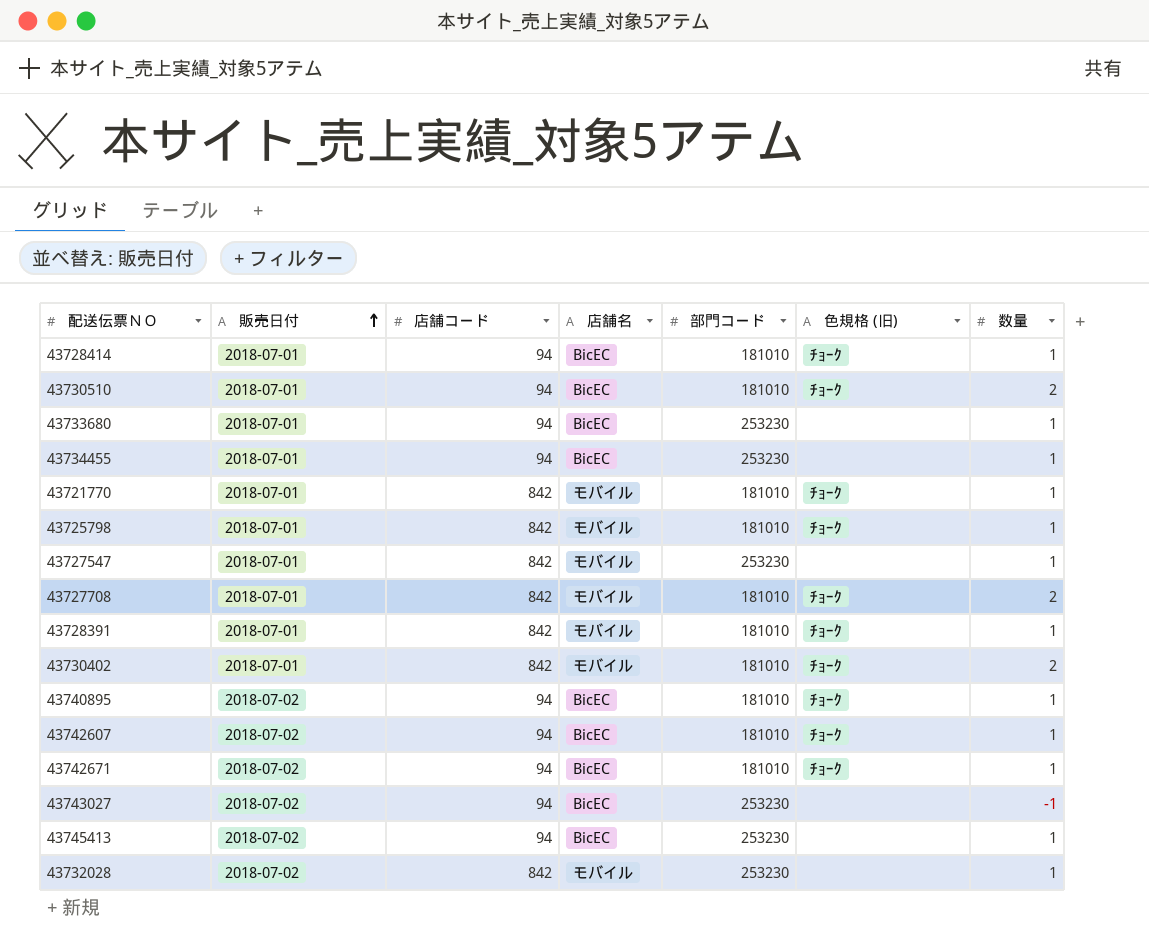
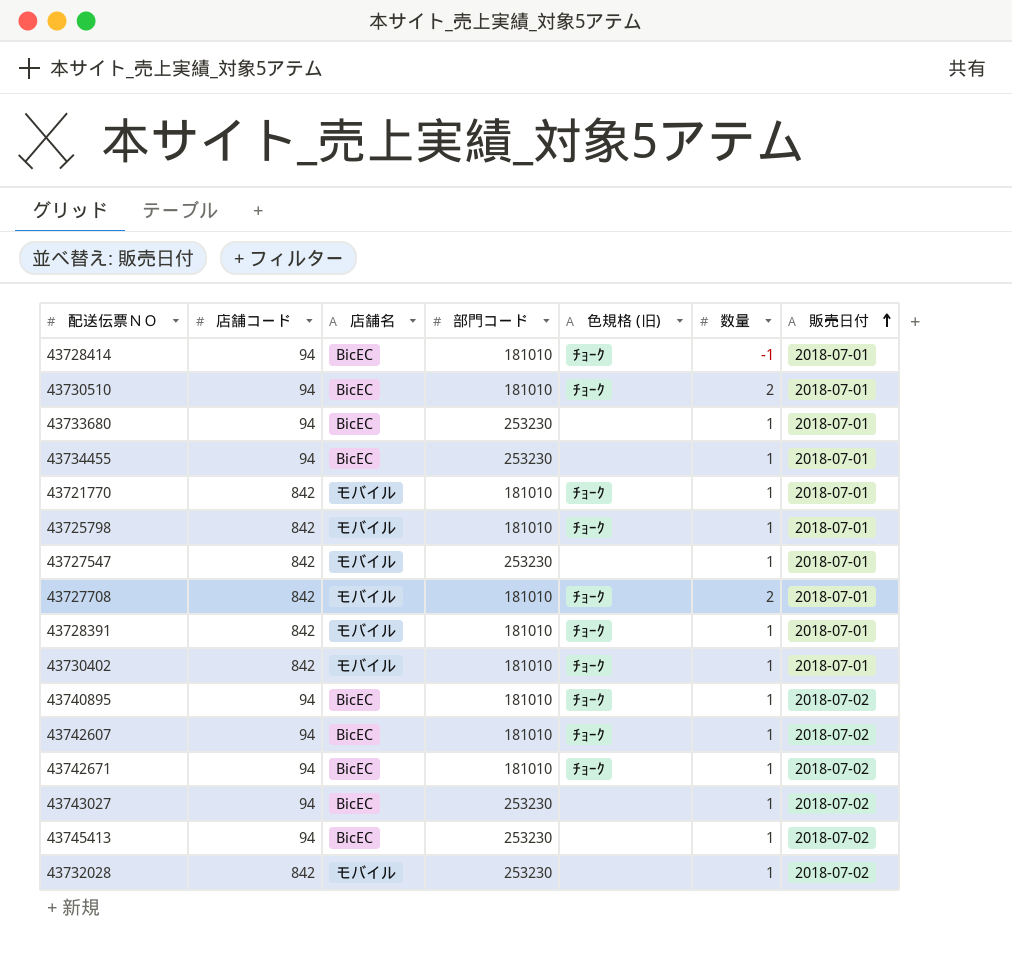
column 販売日付 | position: 2 -> 7
43728414 | 数量: 1 -> -1
43730402 | 数量: 2 -> 1
43743027 | 数量: -1 -> 1

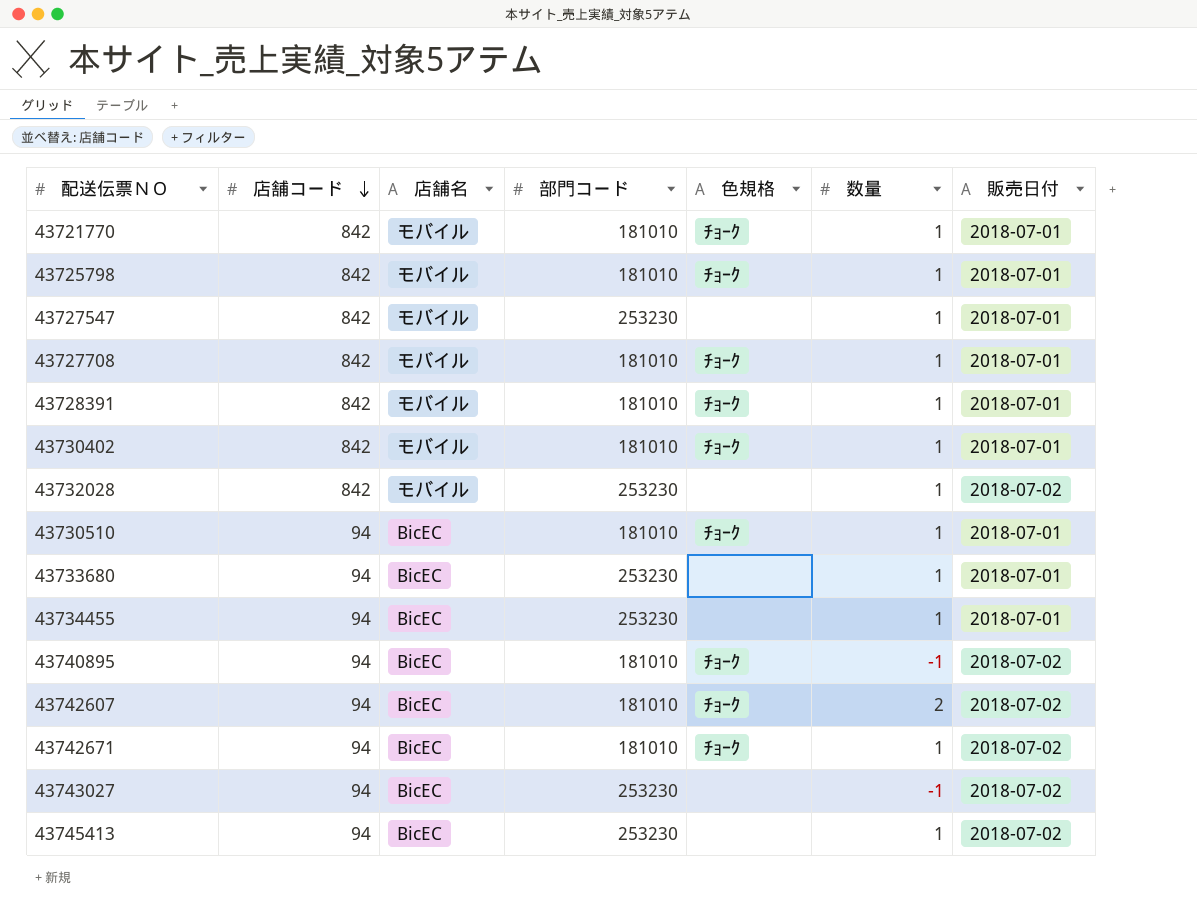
row order: 販売日付 ascending -> 店舗コード descending
column name: 色規格 (旧) -> 色規格
row 43728414: 94 | BicEC | 181010 | ﾁｮｰｸ | -1 | 2018-07-01 -> none
43727708 | 数量: 2 -> 1
43730510 | 数量: 2 -> 1
43740895 | 数量: 1 -> -1
43742607 | 数量: 1 -> 2
43743027 | 数量: 1 -> -1

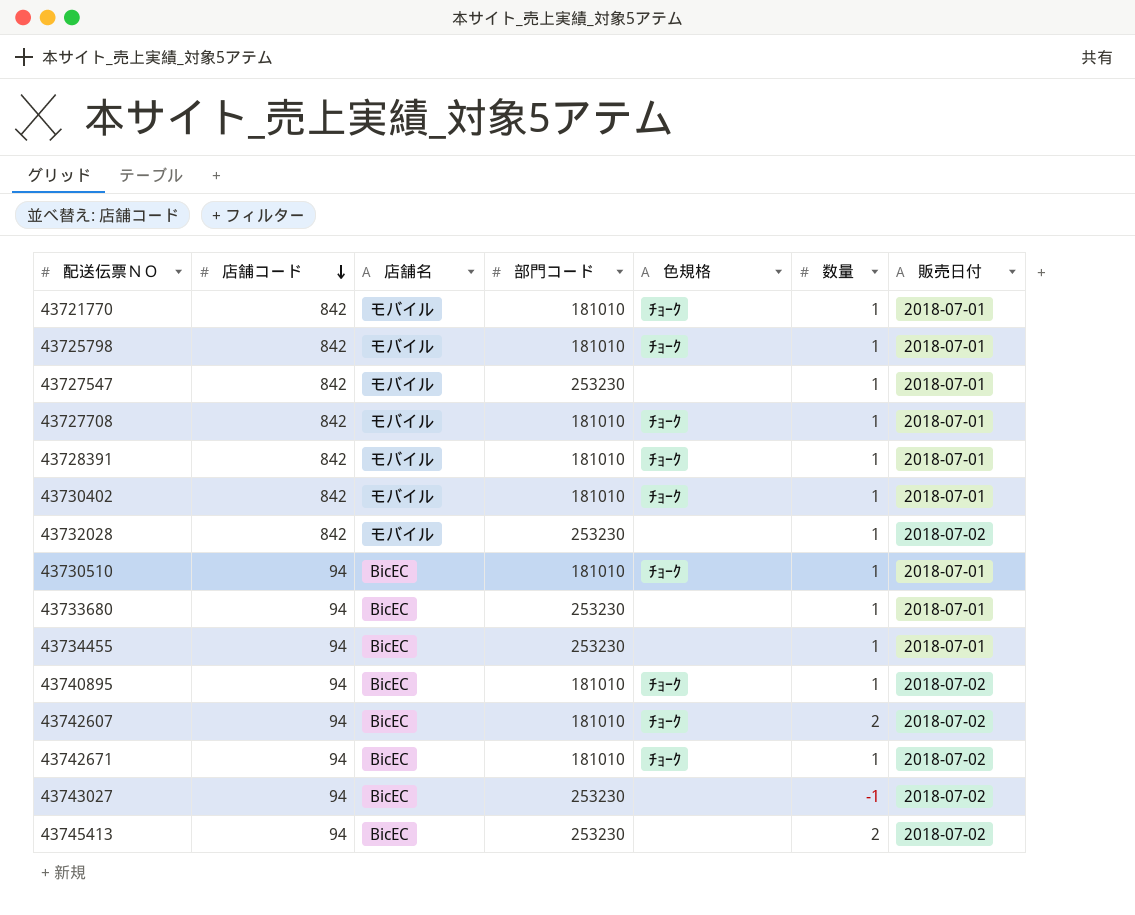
43740895 | 数量: -1 -> 1
43745413 | 数量: 1 -> 2

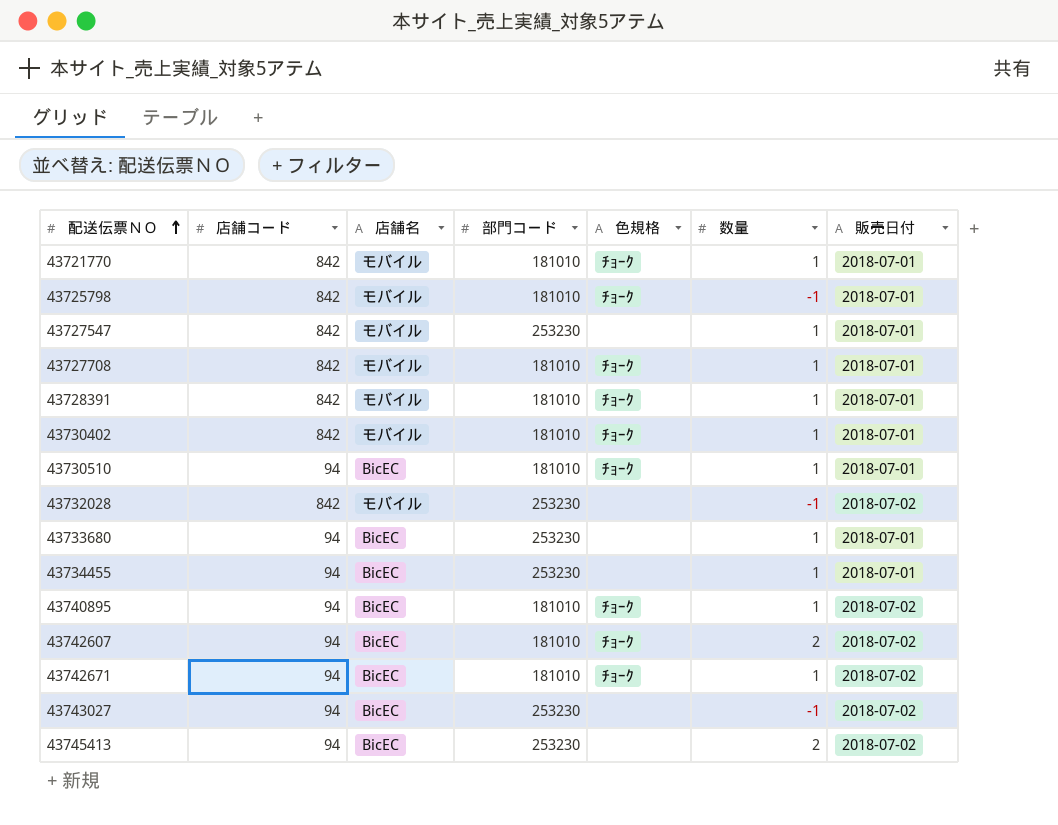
row order: 店舗コード descending -> 配送伝票ＮＯ ascending
43725798 | 数量: 1 -> -1
43732028 | 数量: 1 -> -1

